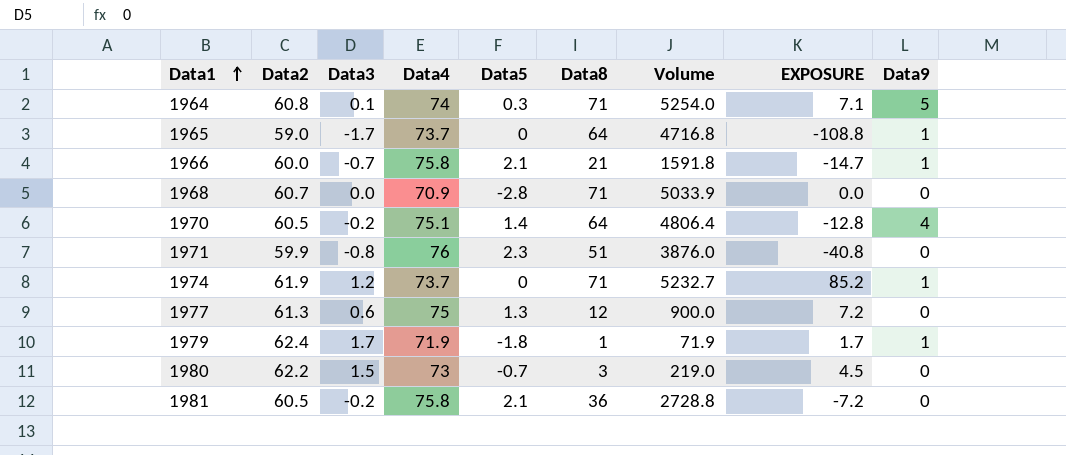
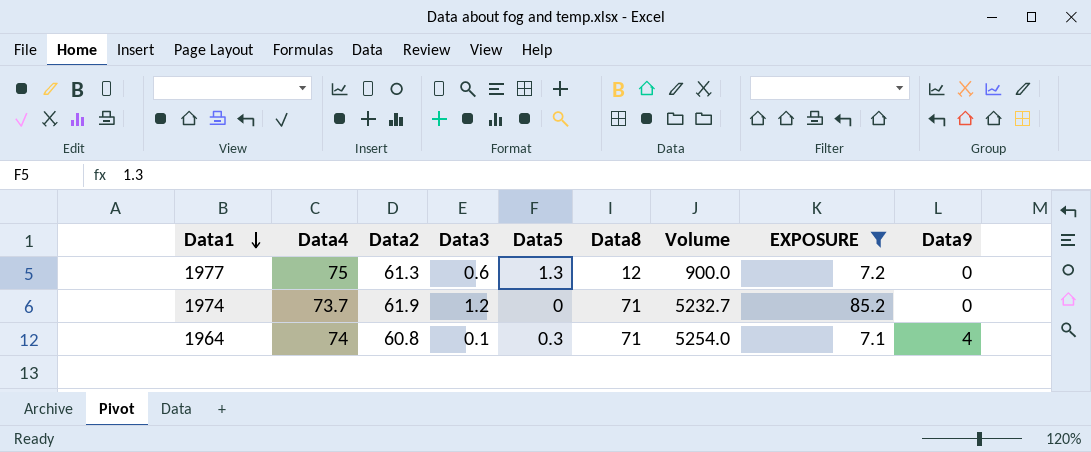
filter: none -> EXPOSURE >= 7.1
row order: Data1 ascending -> Data1 descending
column Data4 | position: 4 -> 2
1974 | Data9: 1 -> 0
1964 | Data9: 5 -> 4

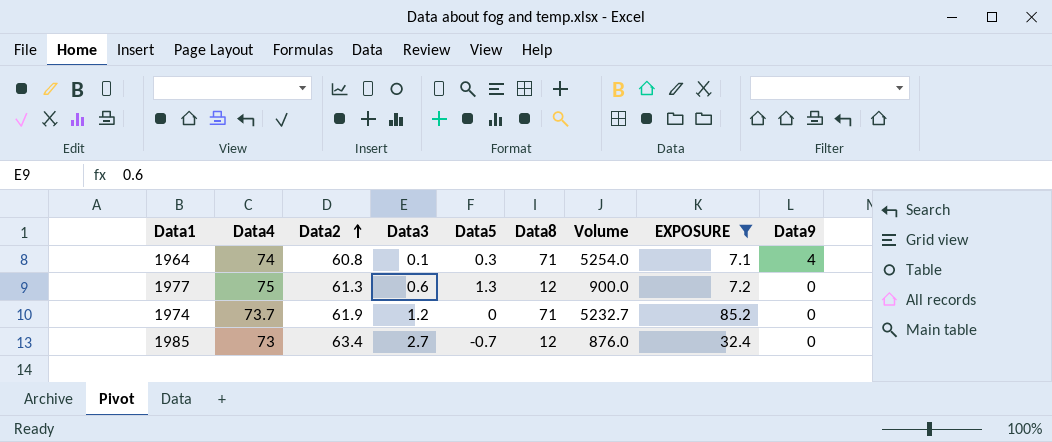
row order: Data1 descending -> Data2 ascending
row 1985: none -> 73 | 63.4 | 2.7 | -0.7 | 12 | 876.0 | 32.4 | 0

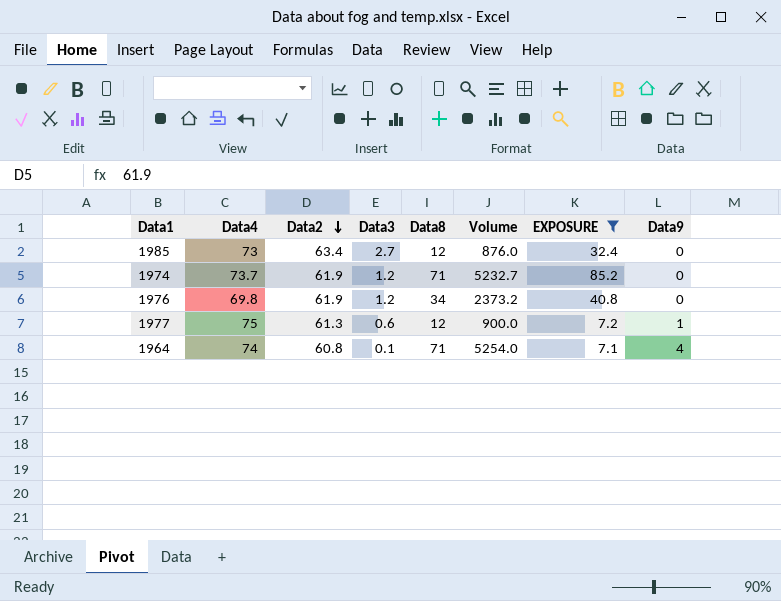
row order: Data2 ascending -> Data2 descending
column Data5 | position: 5 -> none
row 1976: none -> 69.8 | 61.9 | 1.2 | 34 | 2373.2 | 40.8 | 0
1977 | Data9: 0 -> 1

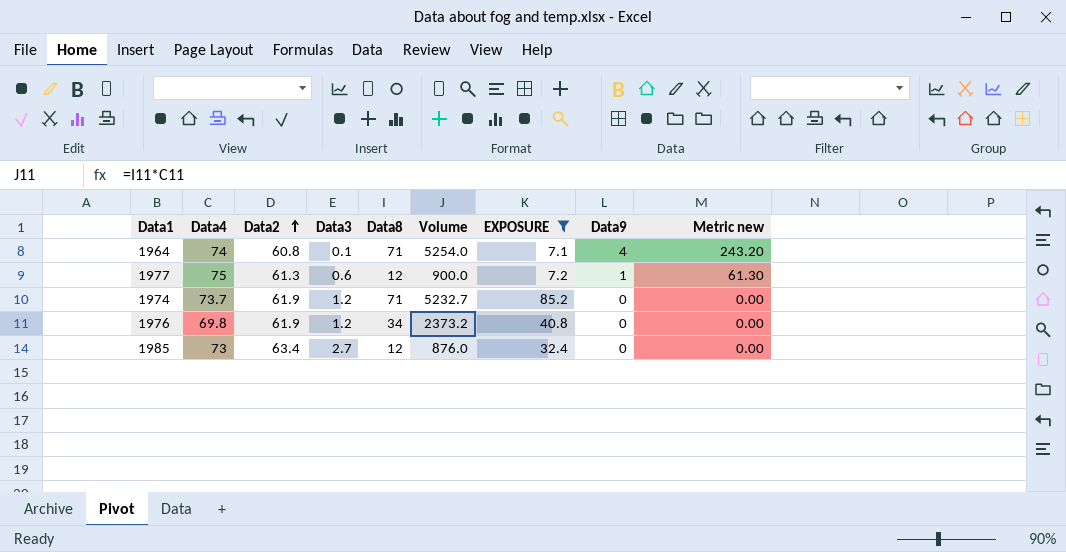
row order: Data2 descending -> Data2 ascending
column Metric new | formula: none -> [Data2] * [Data9]

